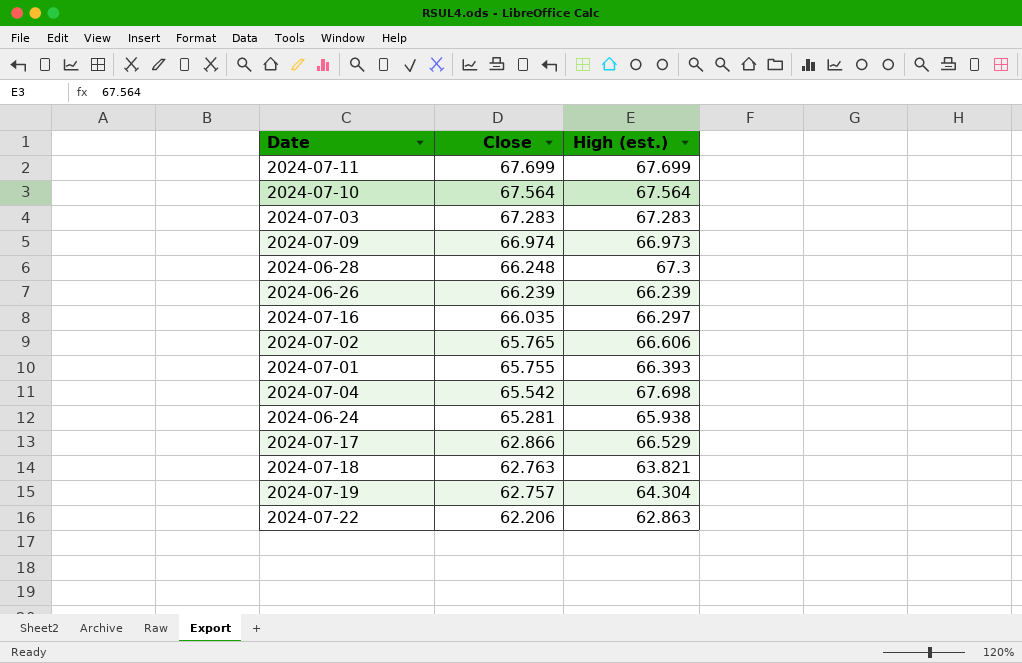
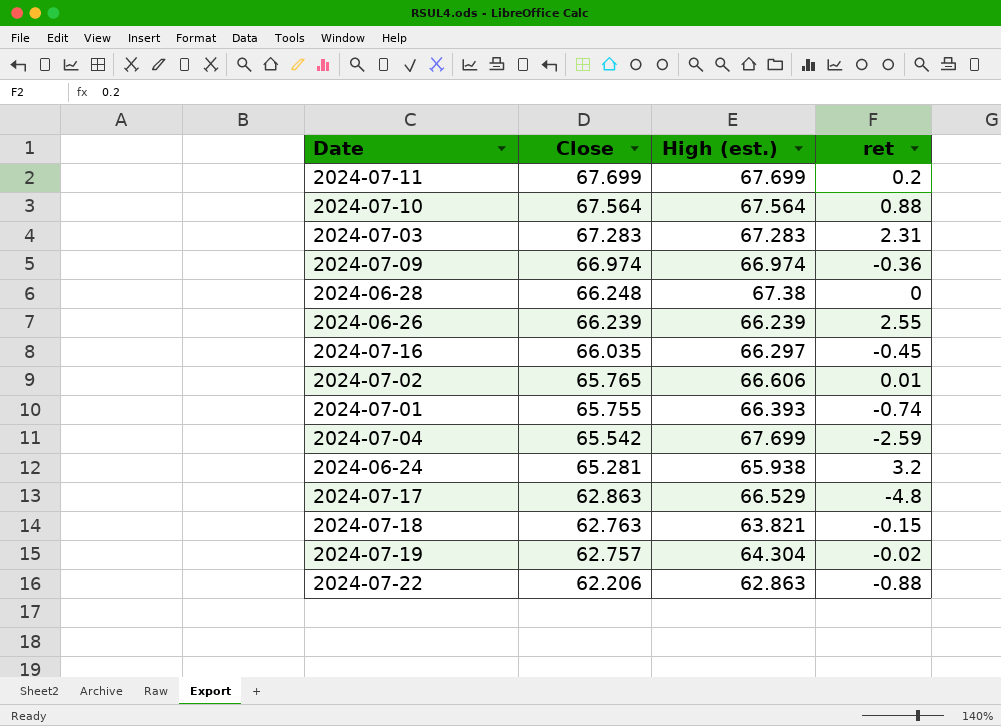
column ret | position: none -> 4
2024-07-09 | High (est.): 66.973 -> 66.974
2024-06-28 | High (est.): 67.3 -> 67.38
2024-07-04 | High (est.): 67.698 -> 67.699
2024-07-17 | Close: 62.866 -> 62.863

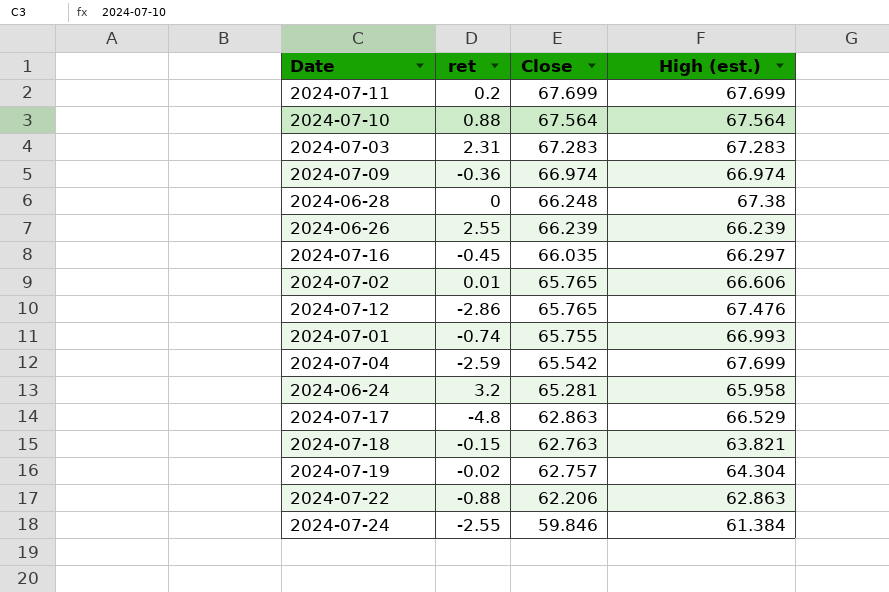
column ret | position: 4 -> 2
row 2024-07-12: none -> -2.86 | 65.765 | 67.476
2024-07-01 | High (est.): 66.393 -> 66.993
2024-06-24 | High (est.): 65.938 -> 65.958
row 2024-07-24: none -> -2.55 | 59.846 | 61.384

